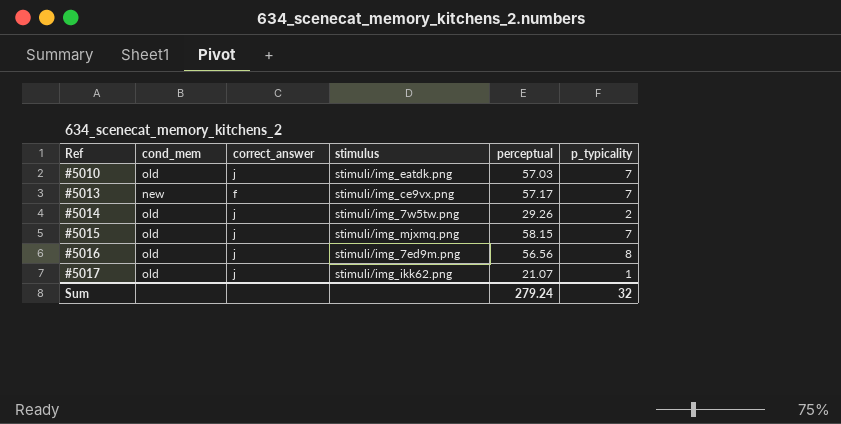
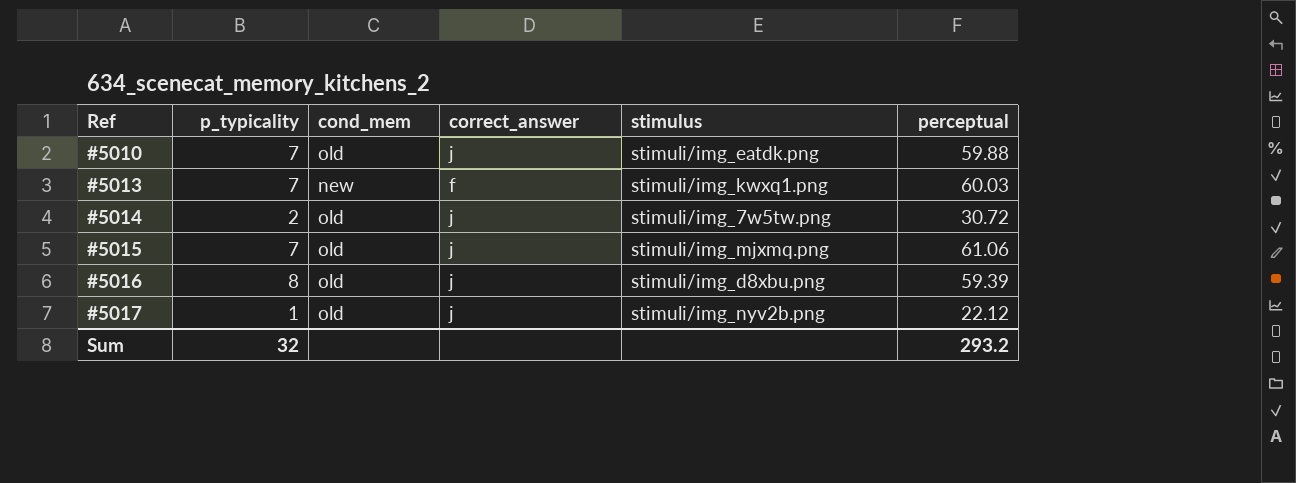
column p_typicality | position: 6 -> 2
#5010 | perceptual: 57.03 -> 59.88
#5013 | stimulus: stimuli/img_ce9vx.png -> stimuli/img_kwxq1.png
#5013 | perceptual: 57.17 -> 60.03
#5014 | perceptual: 29.26 -> 30.72
#5015 | perceptual: 58.15 -> 61.06
#5016 | stimulus: stimuli/img_7ed9m.png -> stimuli/img_d8xbu.png
#5016 | perceptual: 56.56 -> 59.39
#5017 | stimulus: stimuli/img_ikk62.png -> stimuli/img_nyv2b.png
#5017 | perceptual: 21.07 -> 22.12
Sum | perceptual: 279.24 -> 293.2

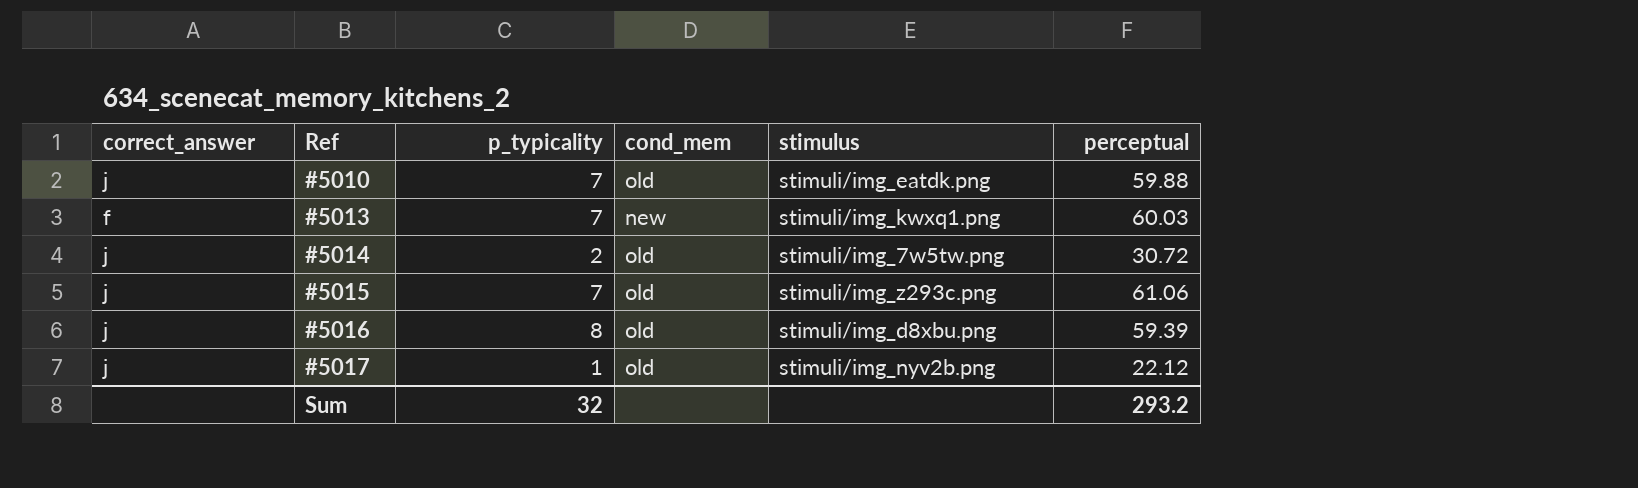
column correct_answer | position: 4 -> 1
#5015 | stimulus: stimuli/img_mjxmq.png -> stimuli/img_z293c.png

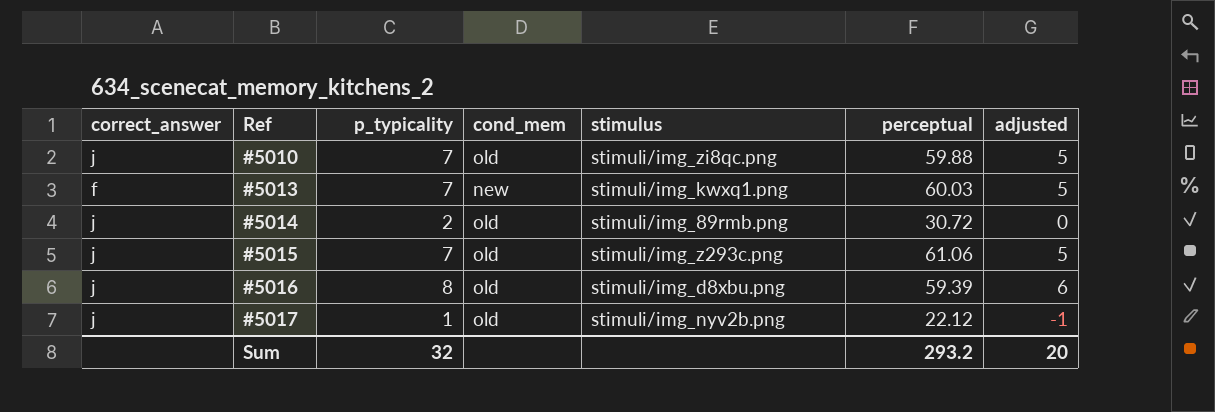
column adjusted | formula: none -> [p_typicality] - 2
#5010 | stimulus: stimuli/img_eatdk.png -> stimuli/img_zi8qc.png
#5014 | stimulus: stimuli/img_7w5tw.png -> stimuli/img_89rmb.png

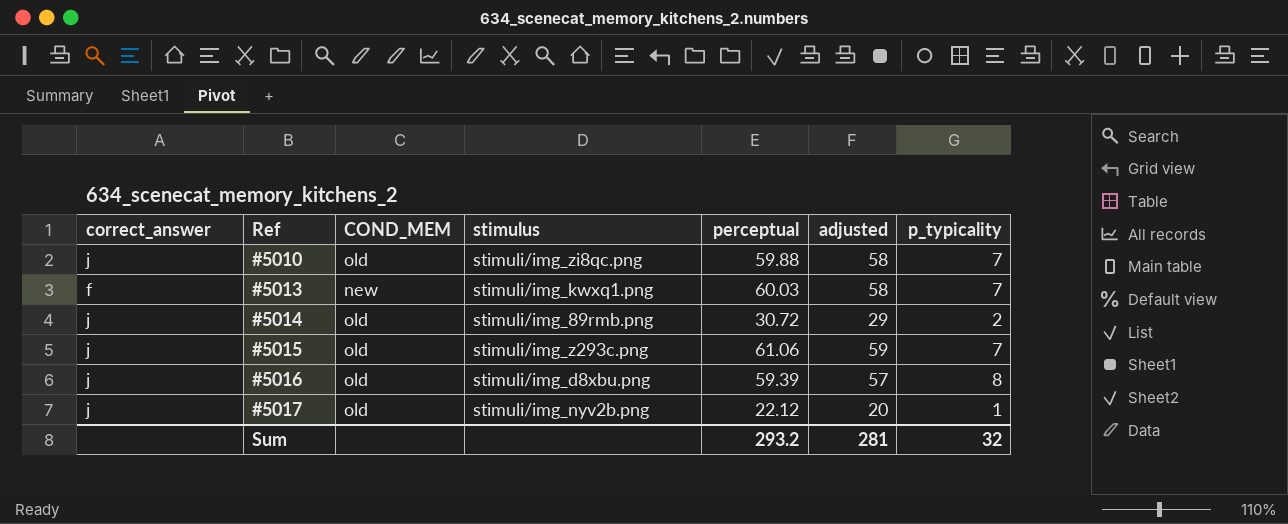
column name: cond_mem -> COND_MEM
column adjusted | formula: [p_typicality] - 2 -> [perceptual] - 2
column p_typicality | position: 3 -> 7
Sum | adjusted: 20 -> 281

